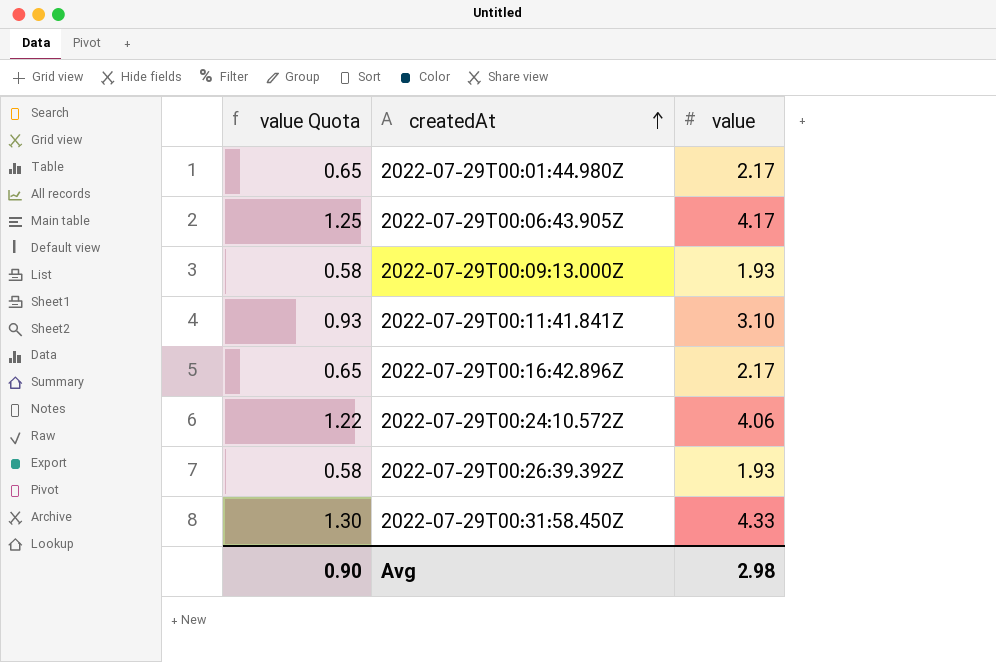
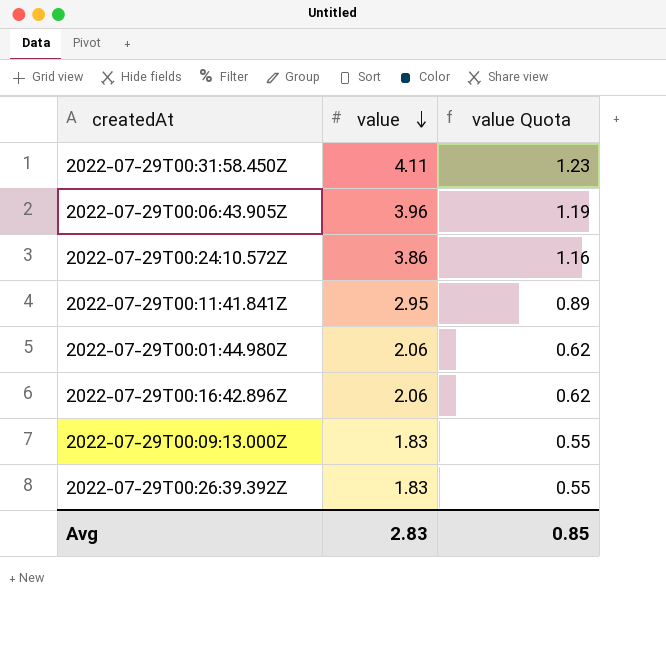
row order: createdAt ascending -> value descending
column value Quota | position: 1 -> 3
2022-07-29T00:31:58.450Z | value: 4.33 -> 4.11
2022-07-29T00:31:58.450Z | value Quota: 1.30 -> 1.23
2022-07-29T00:06:43.905Z | value: 4.17 -> 3.96
2022-07-29T00:06:43.905Z | value Quota: 1.25 -> 1.19
2022-07-29T00:24:10.572Z | value: 4.06 -> 3.86
2022-07-29T00:24:10.572Z | value Quota: 1.22 -> 1.16
2022-07-29T00:11:41.841Z | value: 3.10 -> 2.95
2022-07-29T00:11:41.841Z | value Quota: 0.93 -> 0.89
2022-07-29T00:01:44.980Z | value: 2.17 -> 2.06
2022-07-29T00:01:44.980Z | value Quota: 0.65 -> 0.62
2022-07-29T00:16:42.896Z | value: 2.17 -> 2.06
2022-07-29T00:16:42.896Z | value Quota: 0.65 -> 0.62
2022-07-29T00:09:13.000Z | value: 1.93 -> 1.83
2022-07-29T00:09:13.000Z | value Quota: 0.58 -> 0.55
2022-07-29T00:26:39.392Z | value: 1.93 -> 1.83
2022-07-29T00:26:39.392Z | value Quota: 0.58 -> 0.55
Avg | value: 2.98 -> 2.83
Avg | value Quota: 0.90 -> 0.85

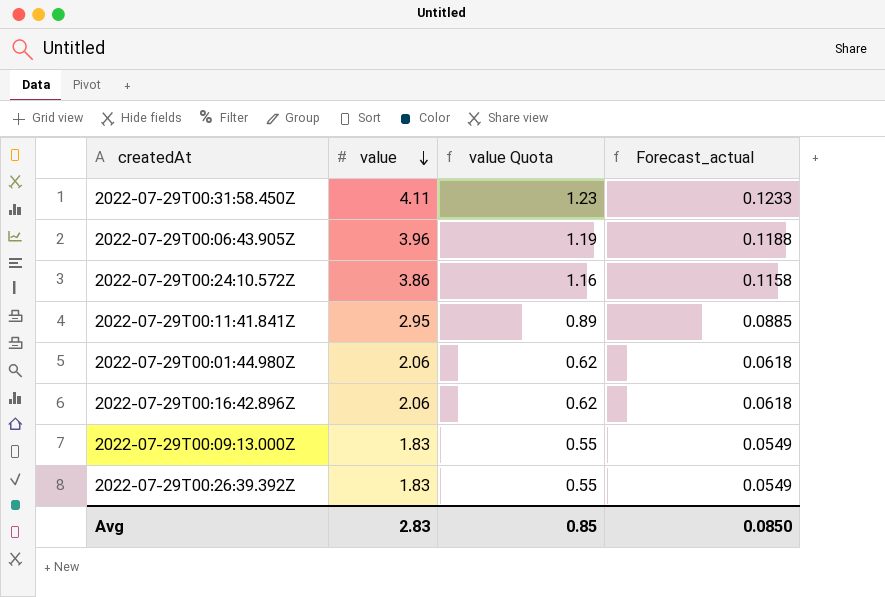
column Forecast_actual | formula: none -> [value] * 0.03

